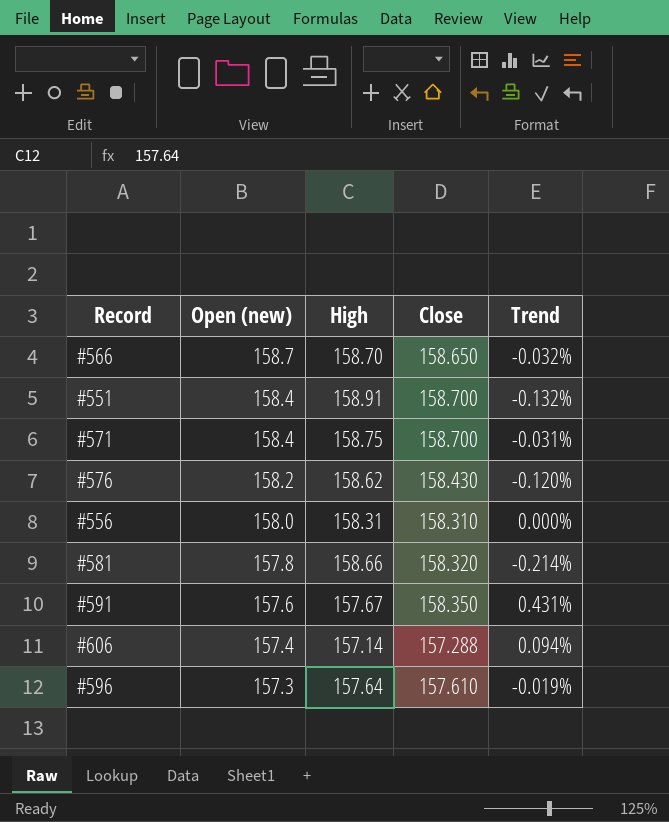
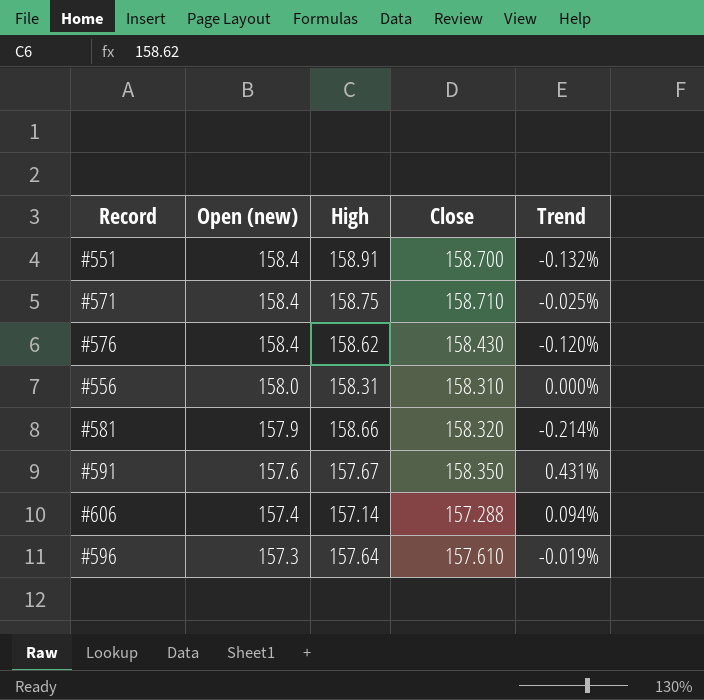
row #566: 158.7 | 158.70 | 158.650 | -0.032% -> none
#571 | Close: 158.700 -> 158.710
#571 | Trend: -0.031% -> -0.025%
#576 | Open (new): 158.2 -> 158.4
#581 | Open (new): 157.8 -> 157.9

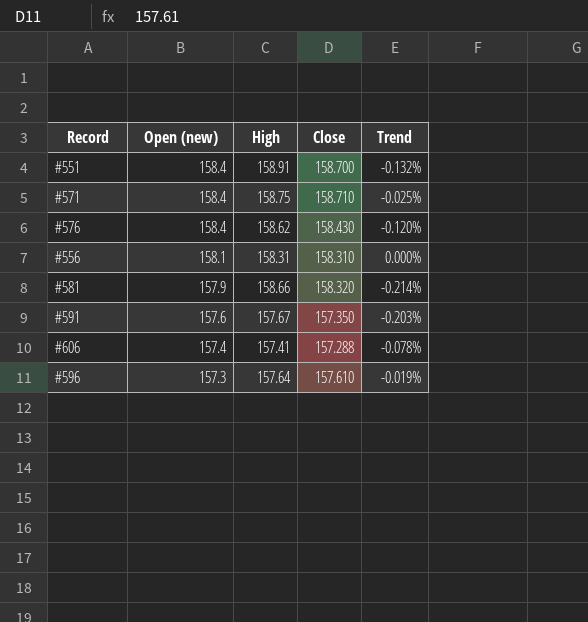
#556 | Open (new): 158.0 -> 158.1
#591 | Close: 158.350 -> 157.350
#591 | Trend: 0.431% -> -0.203%
#606 | High: 157.14 -> 157.41
#606 | Trend: 0.094% -> -0.078%

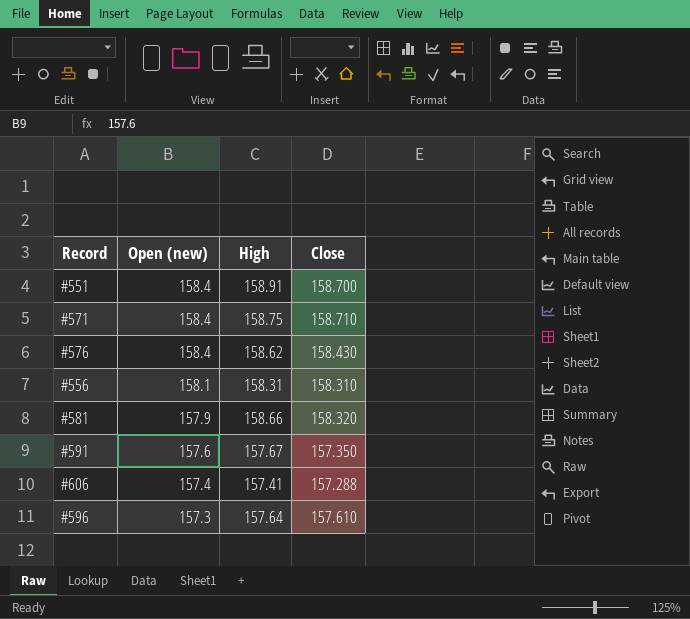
column Trend | formula: ([Close] - [High]) / [High] -> none

